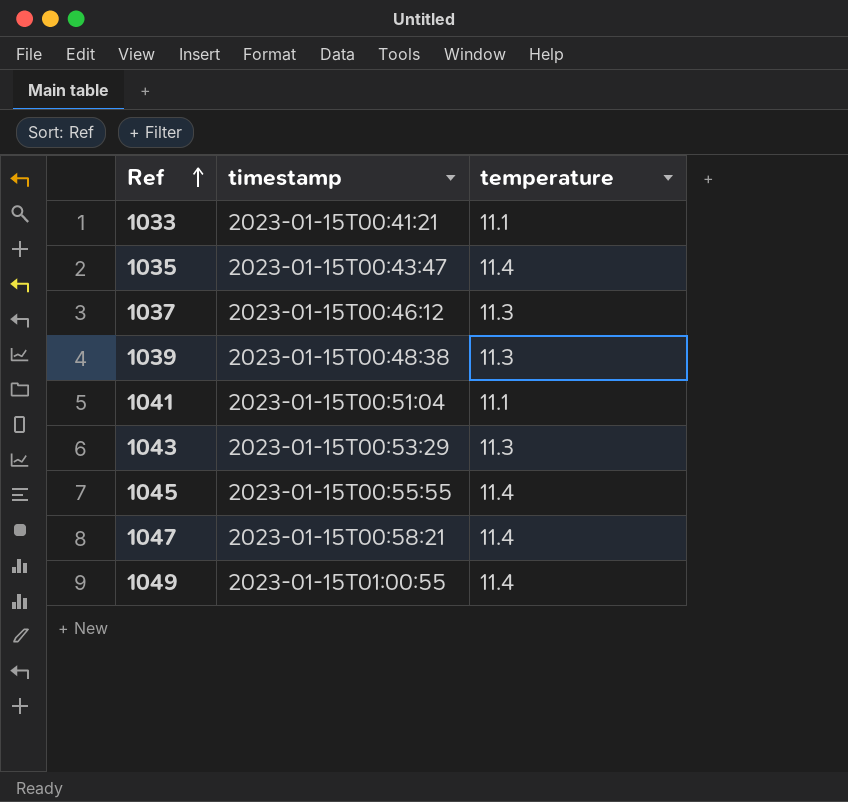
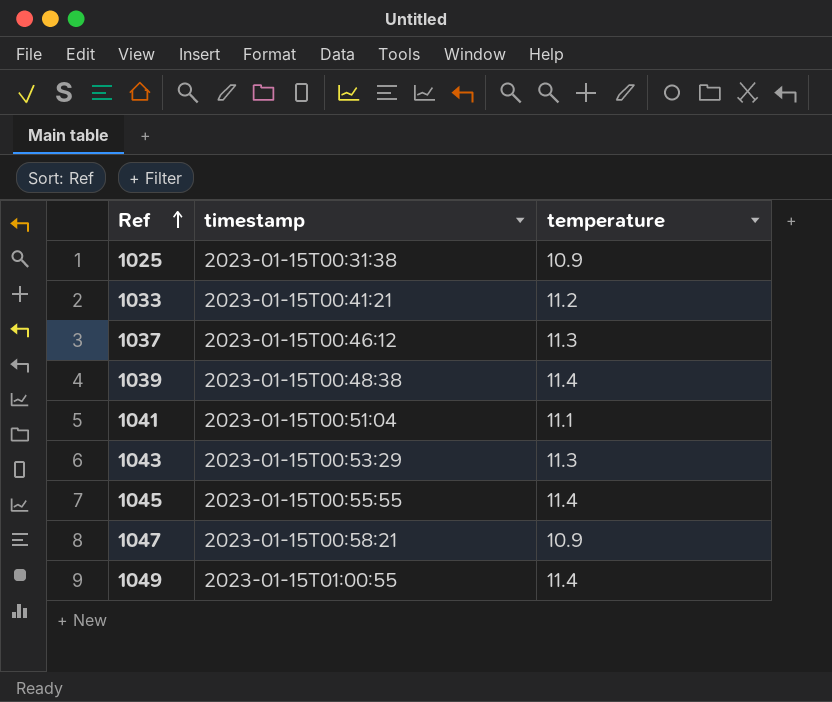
row 1035: 2023-01-15T00:43:47 | 11.4 -> none
row 1025: none -> 2023-01-15T00:31:38 | 10.9
1033 | temperature: 11.1 -> 11.2
1039 | temperature: 11.3 -> 11.4
1047 | temperature: 11.4 -> 10.9

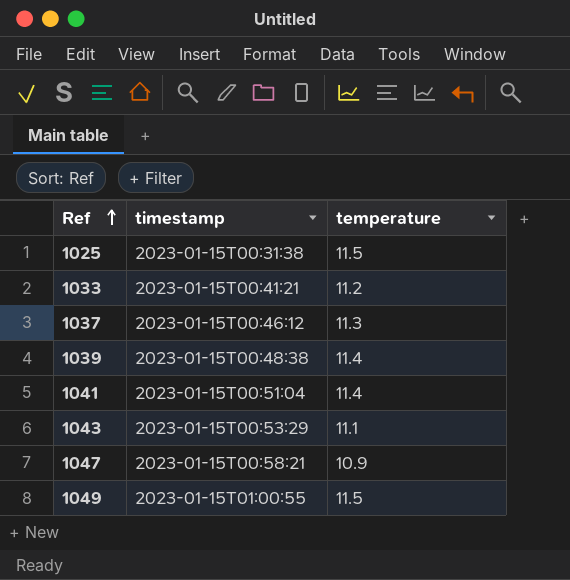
row 1045: 2023-01-15T00:55:55 | 11.4 -> none
1025 | temperature: 10.9 -> 11.5
1041 | temperature: 11.1 -> 11.4
1043 | temperature: 11.3 -> 11.1
1049 | temperature: 11.4 -> 11.5

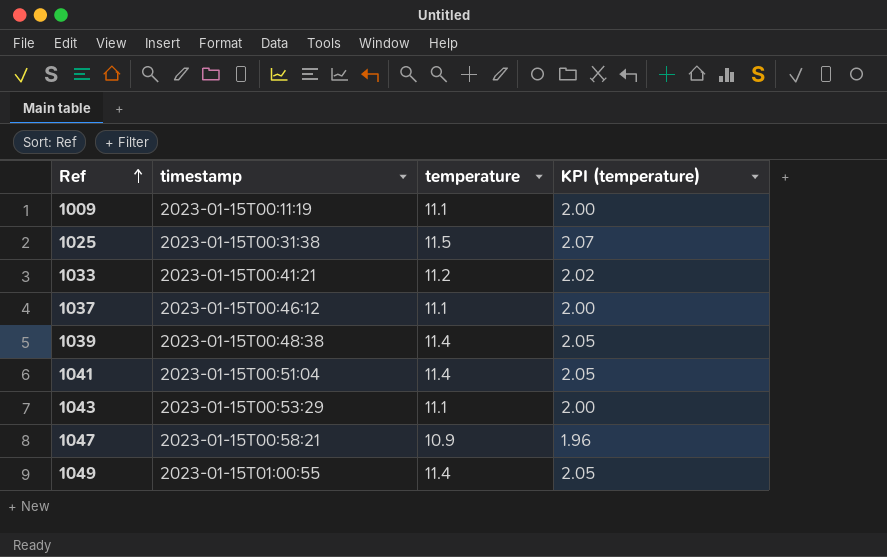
column KPI (temperature) | formula: none -> [temperature] * 0.18
row 1009: none -> 2023-01-15T00:11:19 | 11.1 | 2.00
1037 | temperature: 11.3 -> 11.1
1049 | temperature: 11.5 -> 11.4

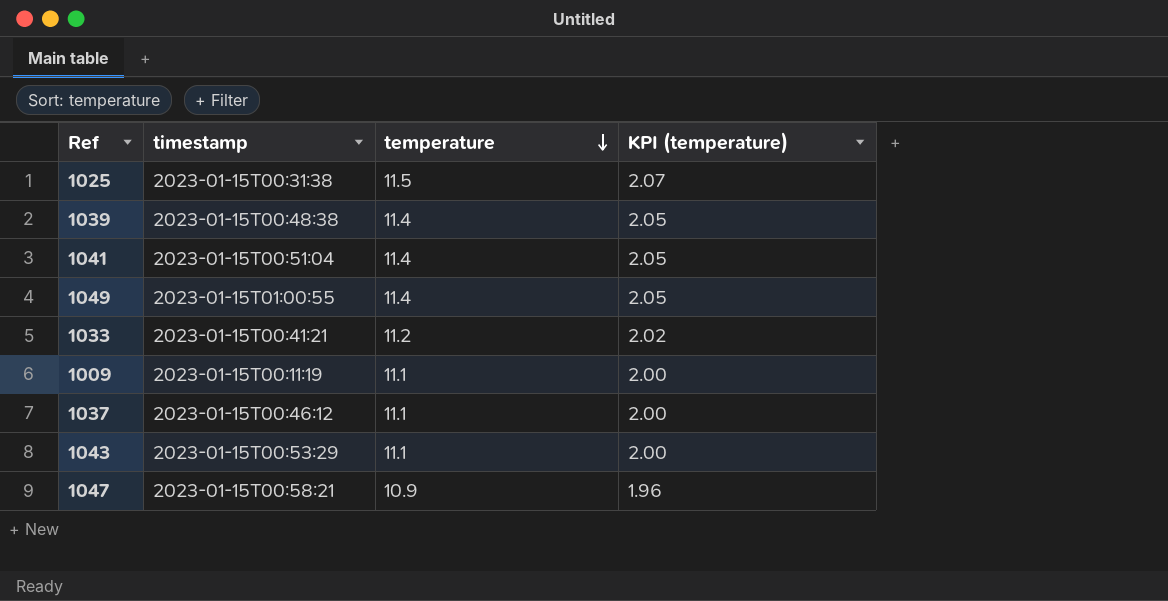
row order: Ref ascending -> temperature descending

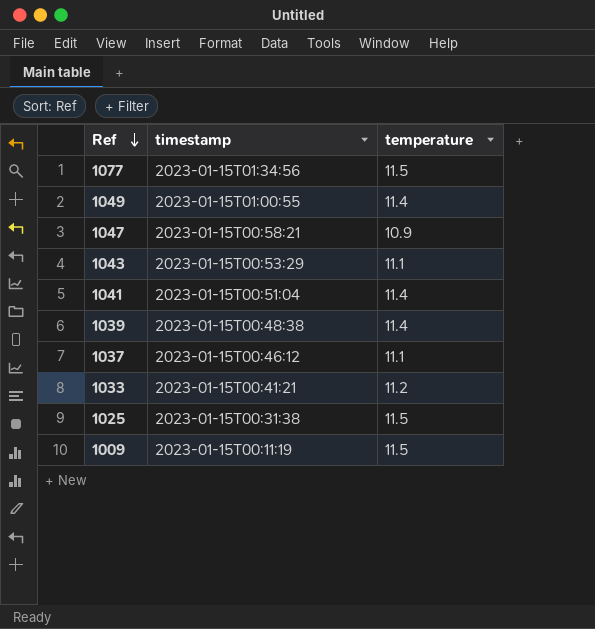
row order: temperature descending -> Ref descending
column KPI (temperature) | formula: [temperature] * 0.18 -> none
row 1077: none -> 2023-01-15T01:34:56 | 11.5
1009 | temperature: 11.1 -> 11.5

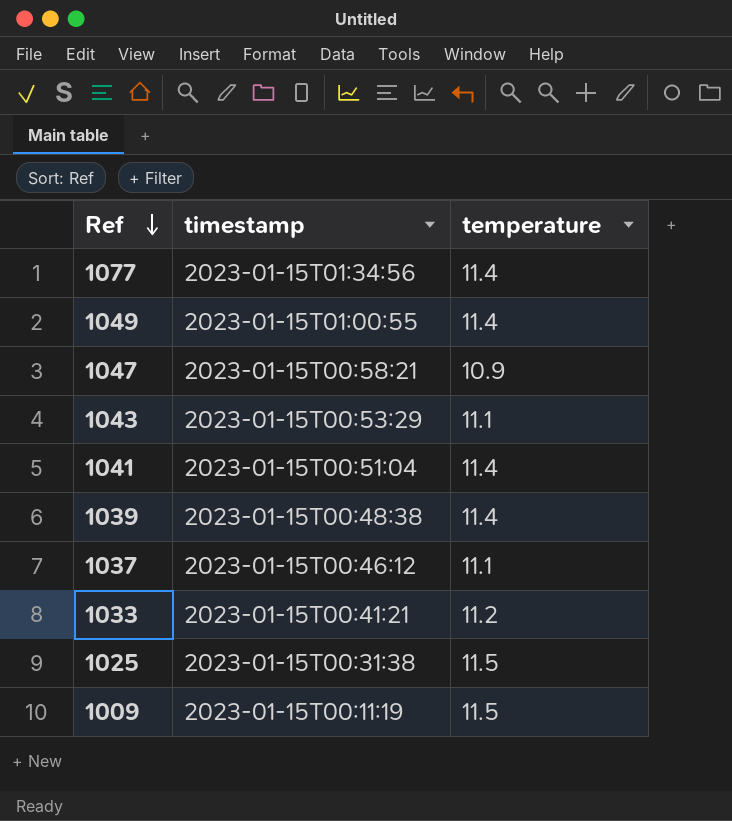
1077 | temperature: 11.5 -> 11.4

